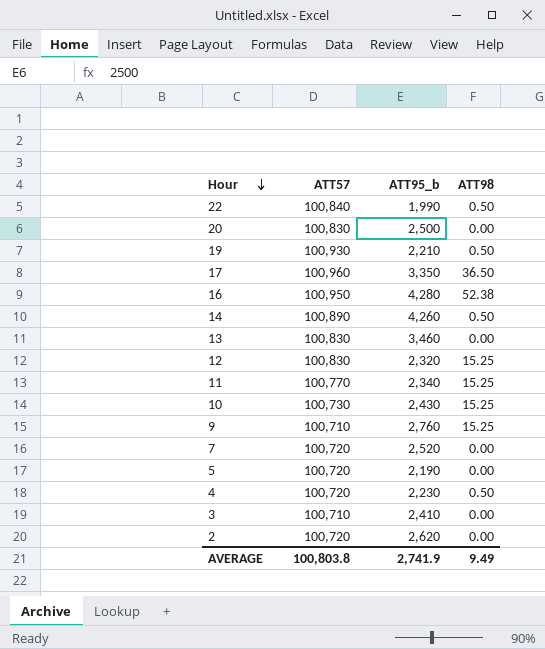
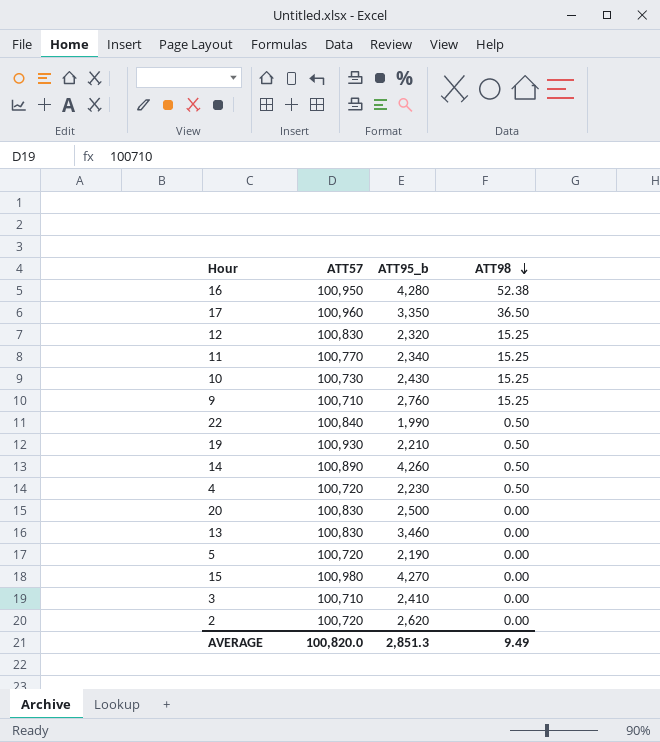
row order: Hour descending -> ATT98 descending
row 7: 100,720 | 2,520 | 0.00 -> none
row 15: none -> 100,980 | 4,270 | 0.00
AVERAGE | ATT57: 100,803.8 -> 100,820.0
AVERAGE | ATT95_b: 2,741.9 -> 2,851.3

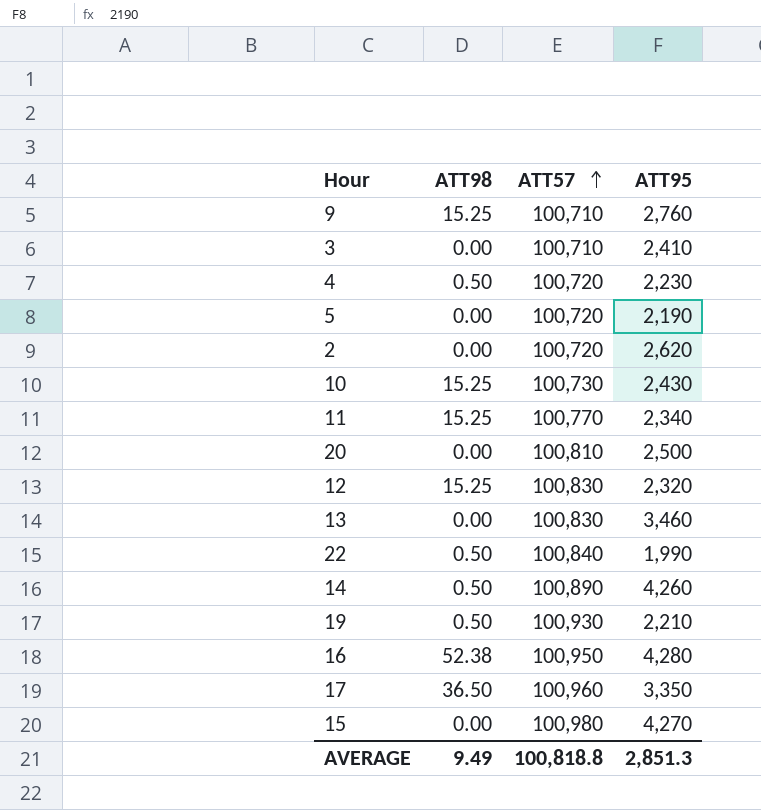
row order: ATT98 descending -> ATT57 ascending
column ATT98 | position: 4 -> 2
column name: ATT95_b -> ATT95
20 | ATT57: 100,830 -> 100,810
AVERAGE | ATT57: 100,820.0 -> 100,818.8

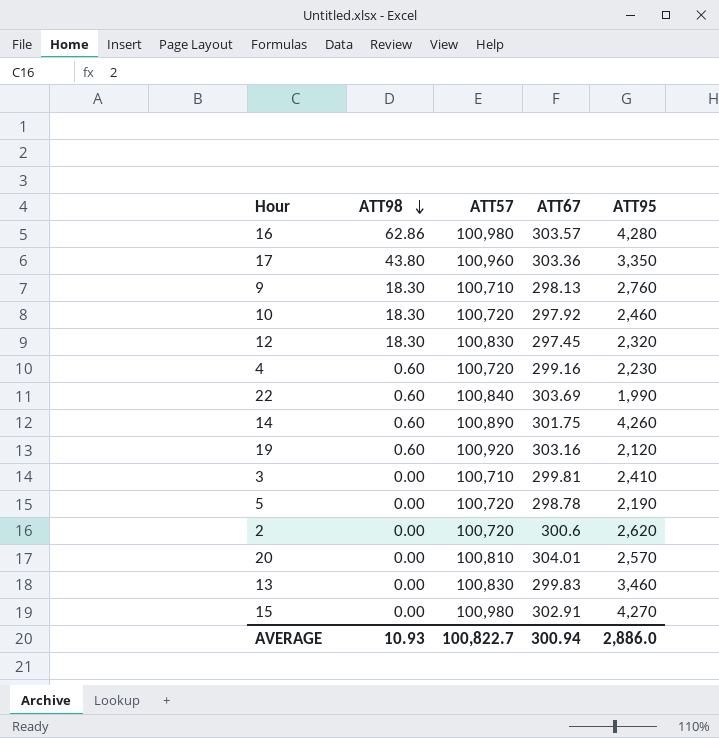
row order: ATT57 ascending -> ATT98 descending
column ATT67 | position: none -> 4
row 11: 15.25 | 100,770 | 2,340 -> none
16 | ATT98: 52.38 -> 62.86
16 | ATT57: 100,950 -> 100,980
17 | ATT98: 36.50 -> 43.80
9 | ATT98: 15.25 -> 18.30
10 | ATT98: 15.25 -> 18.30
10 | ATT57: 100,730 -> 100,720
10 | ATT95: 2,430 -> 2,460
12 | ATT98: 15.25 -> 18.30
4 | ATT98: 0.50 -> 0.60
22 | ATT98: 0.50 -> 0.60
14 | ATT98: 0.50 -> 0.60
19 | ATT98: 0.50 -> 0.60
19 | ATT57: 100,930 -> 100,920
19 | ATT95: 2,210 -> 2,120
20 | ATT95: 2,500 -> 2,570
AVERAGE | ATT98: 9.49 -> 10.93
AVERAGE | ATT57: 100,818.8 -> 100,822.7
AVERAGE | ATT95: 2,851.3 -> 2,886.0

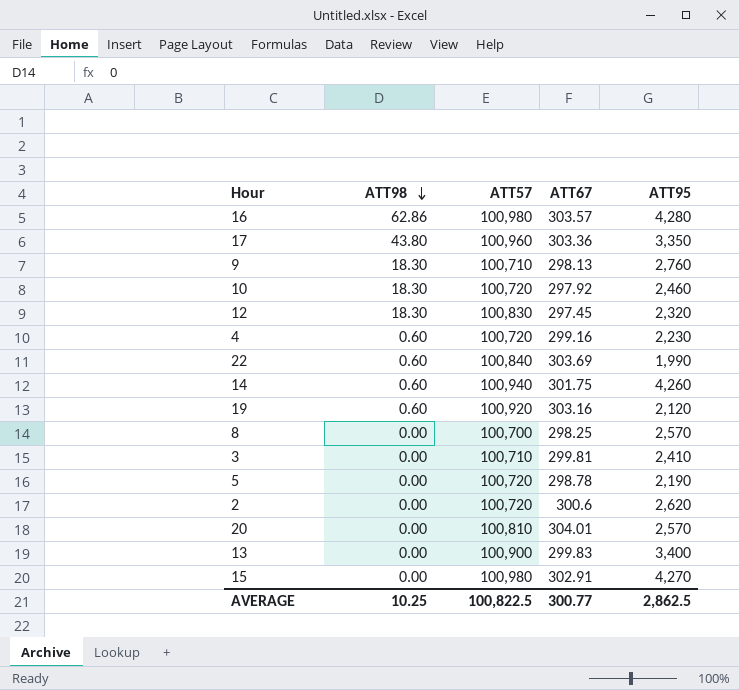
14 | ATT57: 100,890 -> 100,940
row 8: none -> 0.00 | 100,700 | 298.25 | 2,570
13 | ATT57: 100,830 -> 100,900
13 | ATT95: 3,460 -> 3,400
AVERAGE | ATT98: 10.93 -> 10.25
AVERAGE | ATT57: 100,822.7 -> 100,822.5
AVERAGE | ATT67: 300.94 -> 300.77
AVERAGE | ATT95: 2,886.0 -> 2,862.5

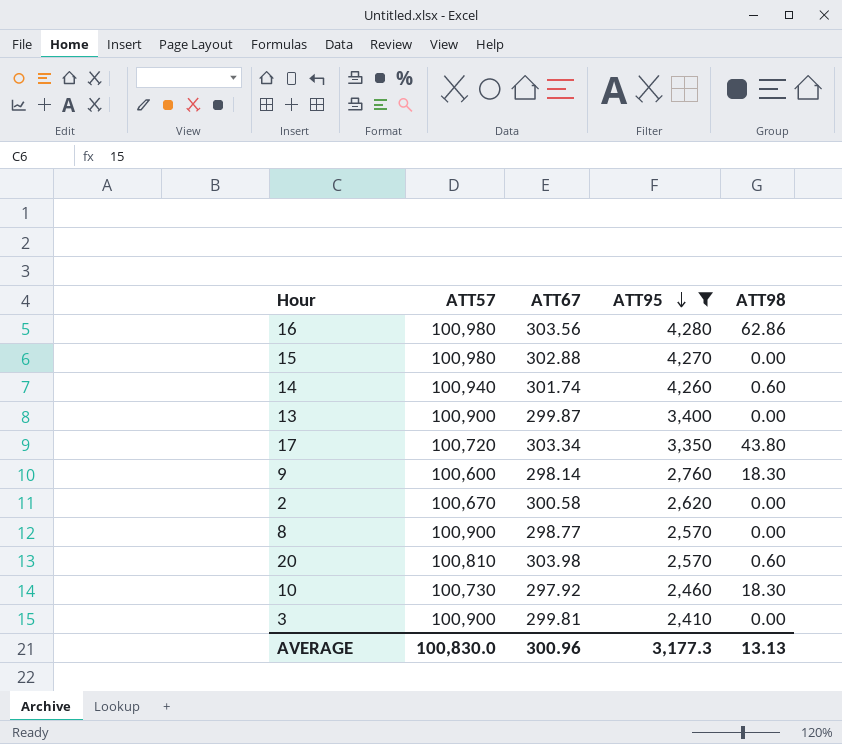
filter: none -> ATT95 >= 2,410
row order: ATT98 descending -> ATT95 descending
column ATT98 | position: 2 -> 5
16 | ATT67: 303.57 -> 303.56
15 | ATT67: 302.91 -> 302.88
14 | ATT67: 301.75 -> 301.74
13 | ATT67: 299.83 -> 299.87
17 | ATT57: 100,960 -> 100,720
17 | ATT67: 303.36 -> 303.34
9 | ATT57: 100,710 -> 100,600
9 | ATT67: 298.13 -> 298.14
2 | ATT57: 100,720 -> 100,670
2 | ATT67: 300.6 -> 300.58
8 | ATT57: 100,700 -> 100,900
8 | ATT67: 298.25 -> 298.77
20 | ATT67: 304.01 -> 303.98
20 | ATT98: 0.00 -> 0.60
10 | ATT57: 100,720 -> 100,730
3 | ATT57: 100,710 -> 100,900
AVERAGE | ATT57: 100,822.5 -> 100,830.0
AVERAGE | ATT67: 300.77 -> 300.96
AVERAGE | ATT95: 2,862.5 -> 3,177.3
AVERAGE | ATT98: 10.25 -> 13.13

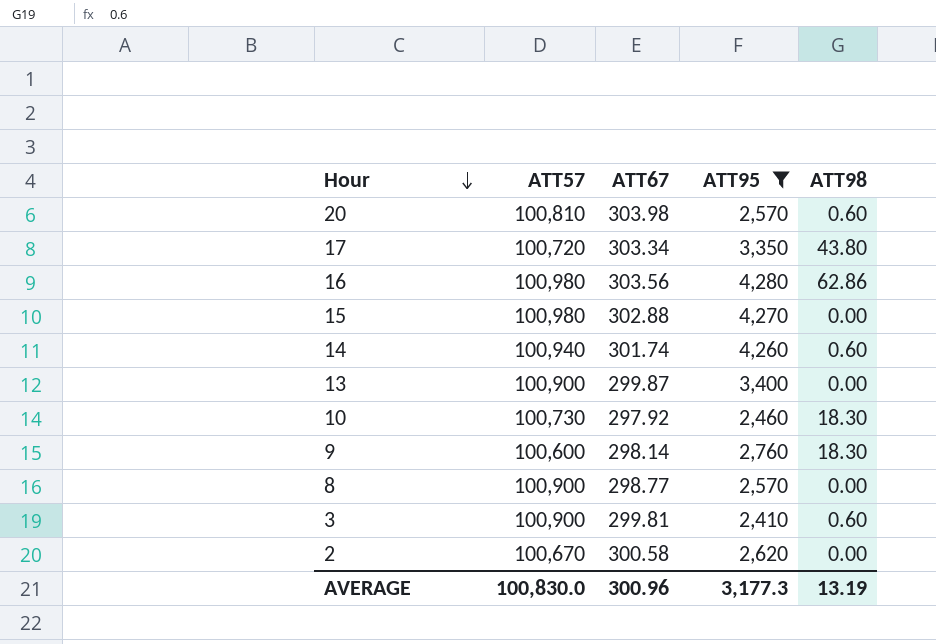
row order: ATT95 descending -> Hour descending
3 | ATT98: 0.00 -> 0.60
AVERAGE | ATT98: 13.13 -> 13.19

